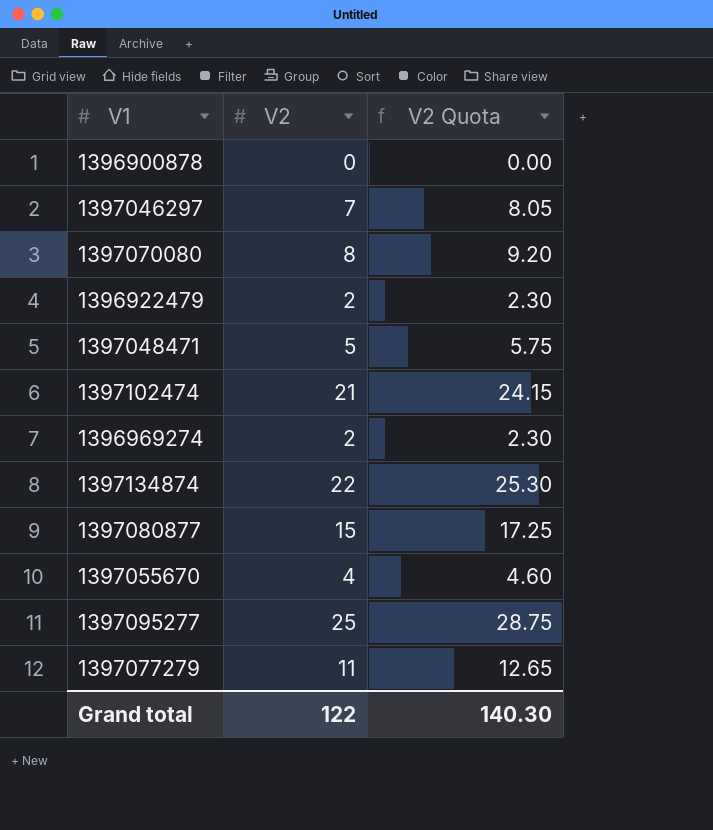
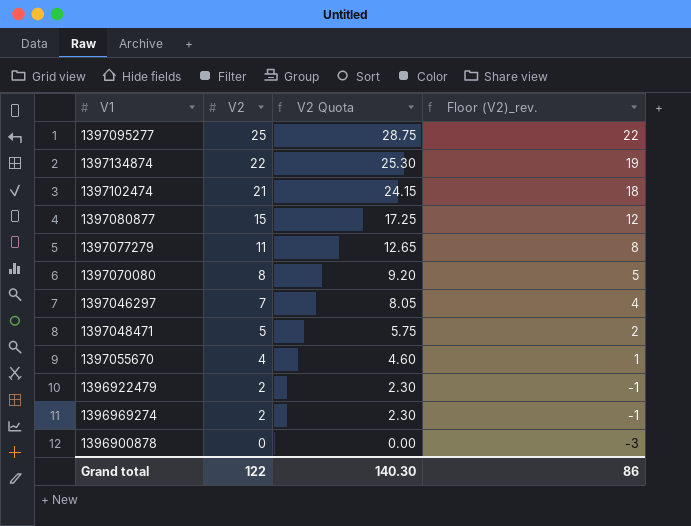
row order: none -> V2 descending
column Floor (V2)_rev. | formula: none -> [V2] - 3

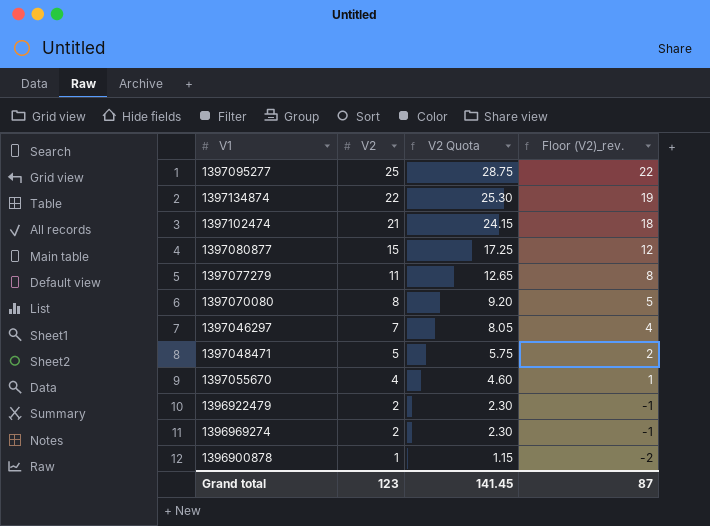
1396900878 | V2: 0 -> 1
1396900878 | V2 Quota: 0.00 -> 1.15
1396900878 | Floor (V2)_rev.: -3 -> -2
Grand total | V2: 122 -> 123
Grand total | V2 Quota: 140.30 -> 141.45
Grand total | Floor (V2)_rev.: 86 -> 87

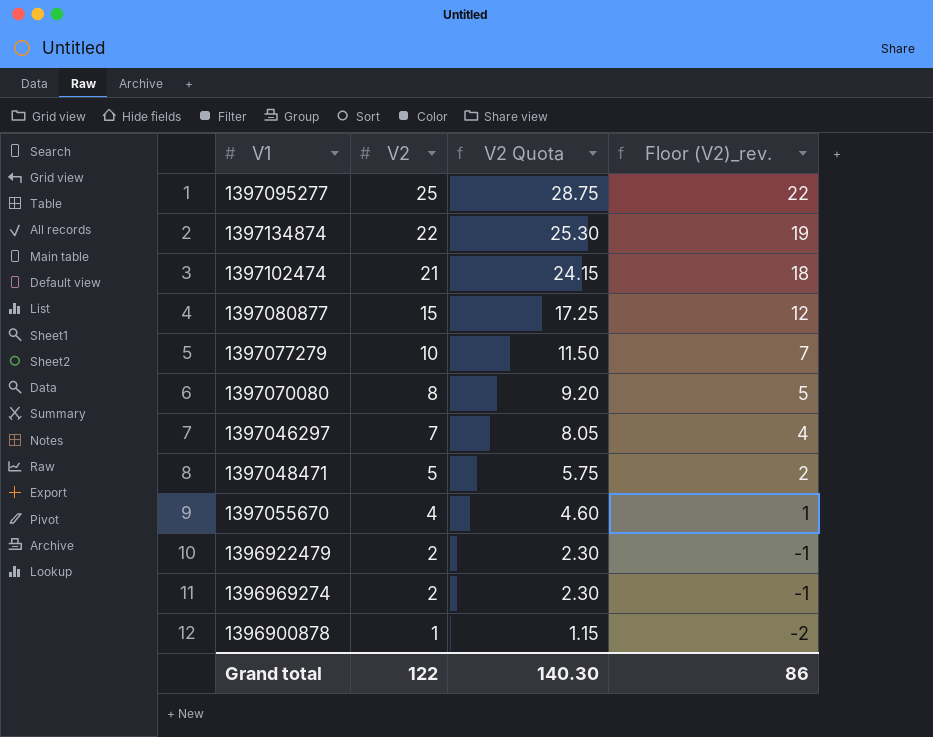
1397077279 | V2: 11 -> 10
1397077279 | V2 Quota: 12.65 -> 11.50
1397077279 | Floor (V2)_rev.: 8 -> 7
Grand total | V2: 123 -> 122
Grand total | V2 Quota: 141.45 -> 140.30
Grand total | Floor (V2)_rev.: 87 -> 86

